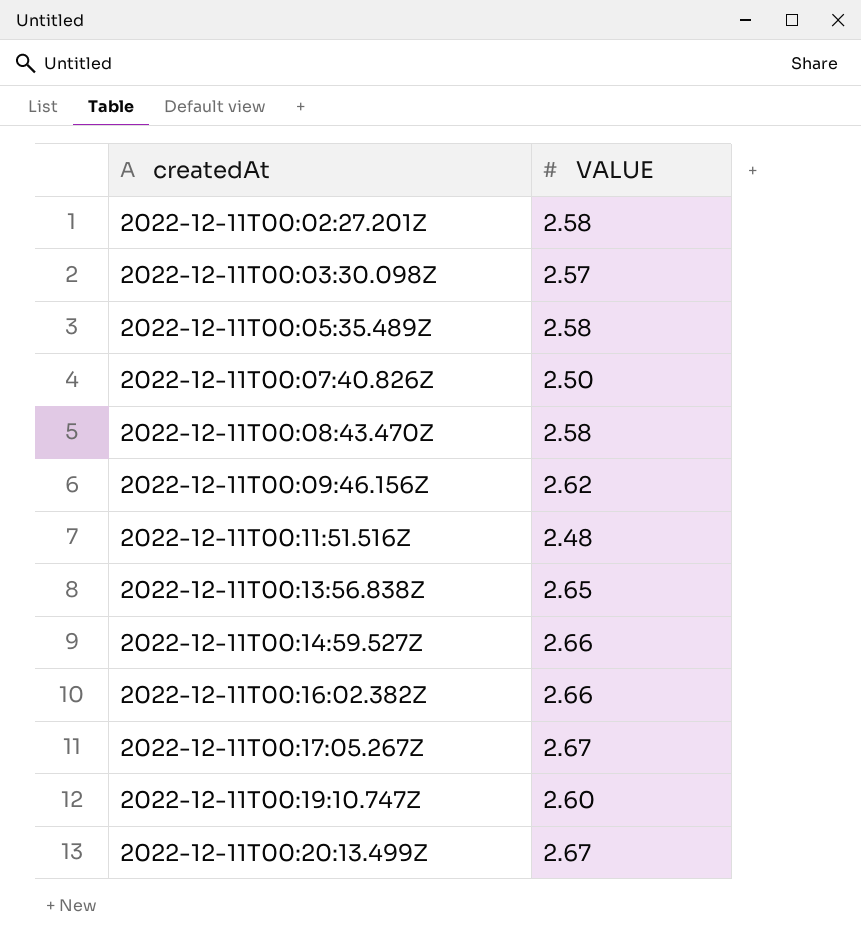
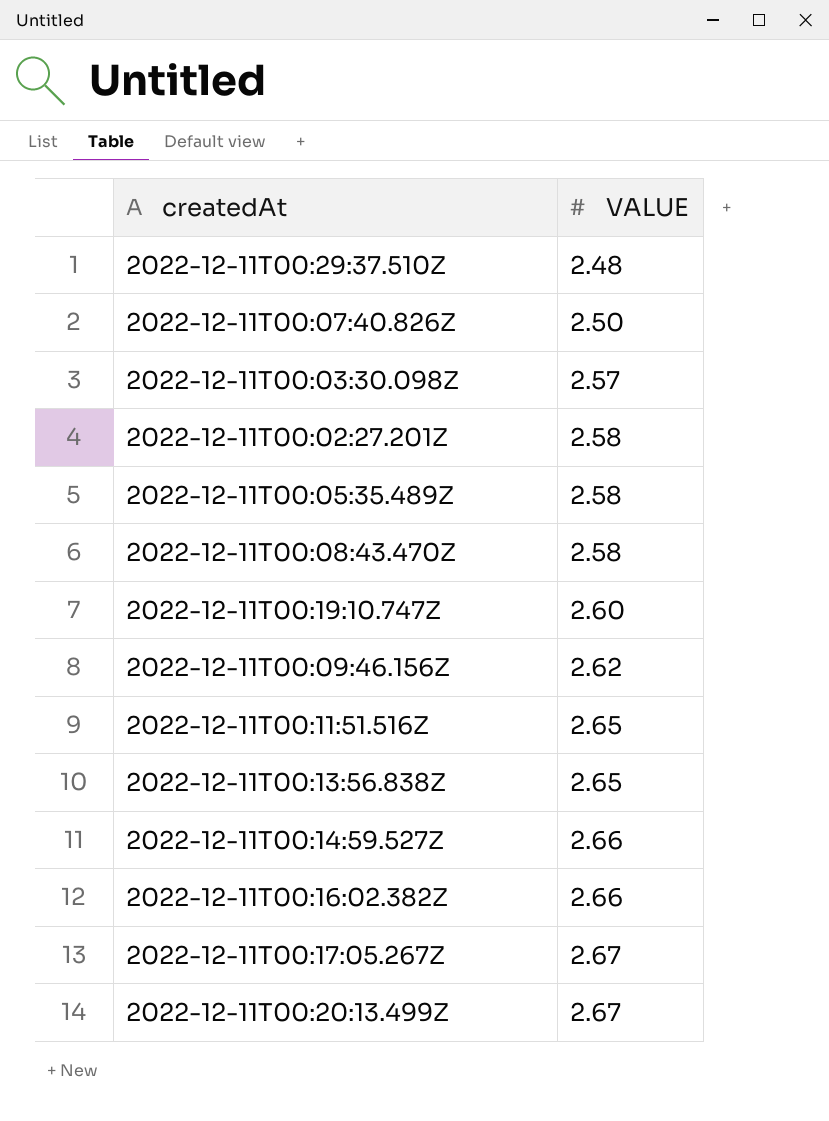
row order: createdAt ascending -> VALUE ascending
row 2022-12-11T00:29:37.510Z: none -> 2.48
2022-12-11T00:11:51.516Z | VALUE: 2.48 -> 2.65

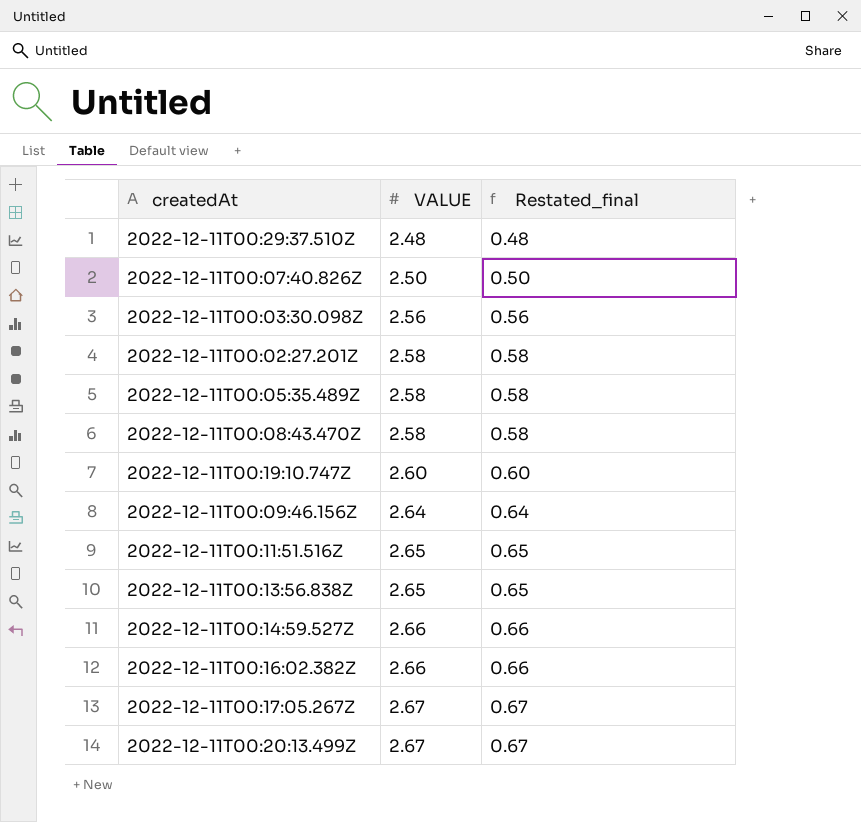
column Restated_final | formula: none -> [VALUE] - 2
2022-12-11T00:03:30.098Z | VALUE: 2.57 -> 2.56
2022-12-11T00:09:46.156Z | VALUE: 2.62 -> 2.64

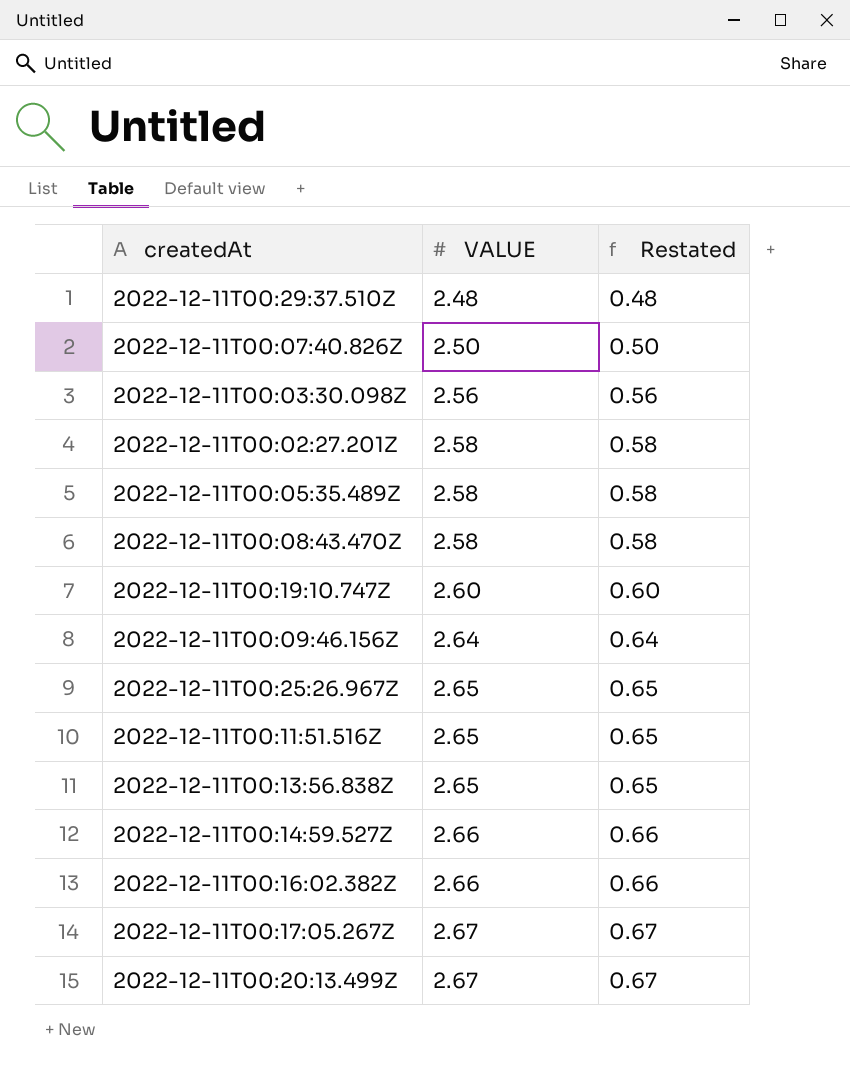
column name: Restated_final -> Restated
row 2022-12-11T00:25:26.967Z: none -> 2.65 | 0.65

